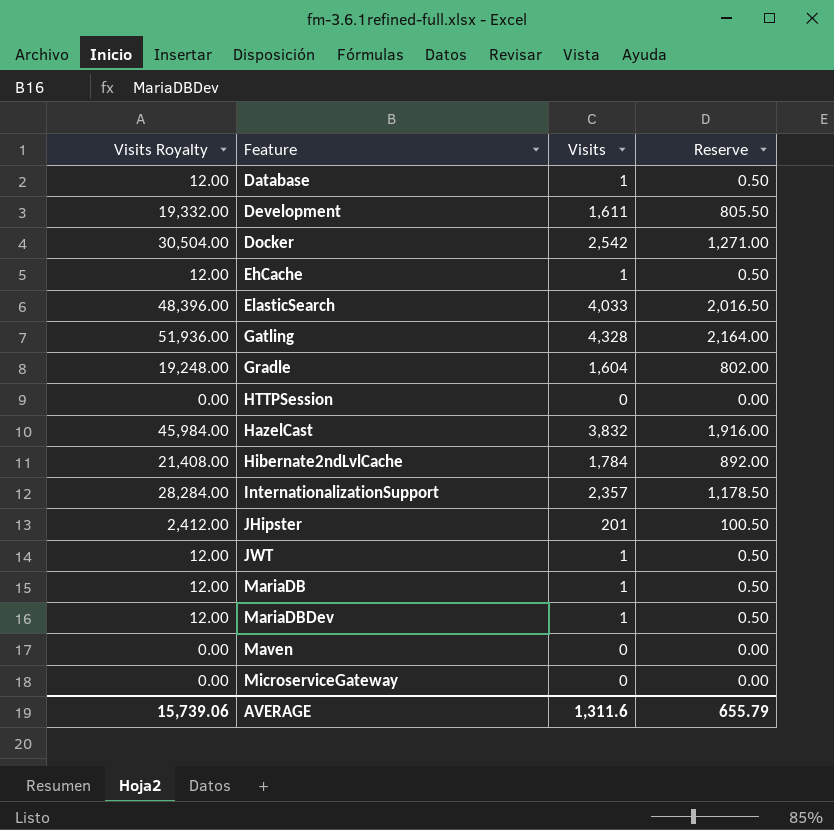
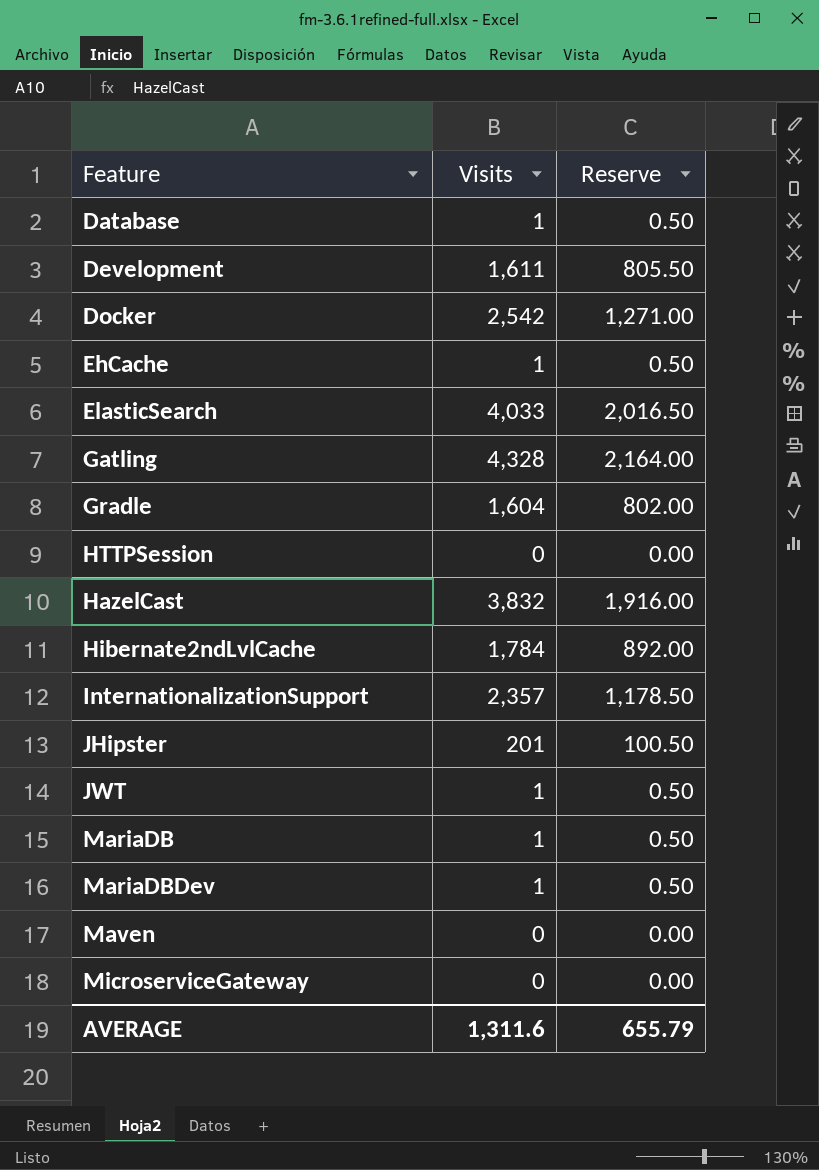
column Visits Royalty | formula: [Visits] * 12 -> none

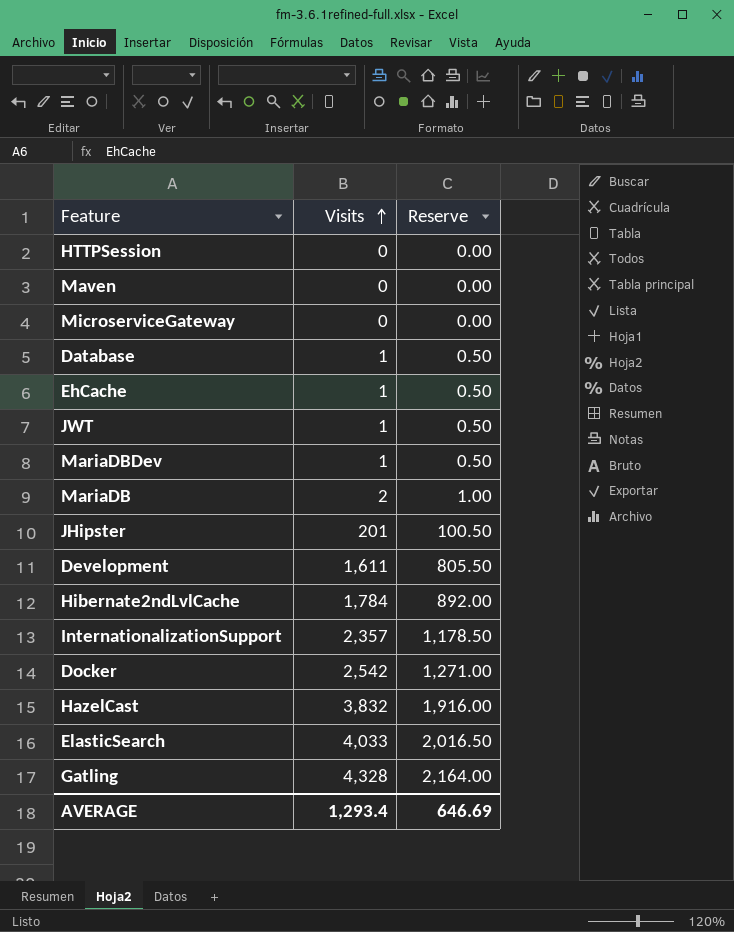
row order: none -> Visits ascending
row Gradle: 1,604 | 802.00 -> none
MariaDB | Visits: 1 -> 2
MariaDB | Reserve: 0.50 -> 1.00
AVERAGE | Visits: 1,311.6 -> 1,293.4
AVERAGE | Reserve: 655.79 -> 646.69

